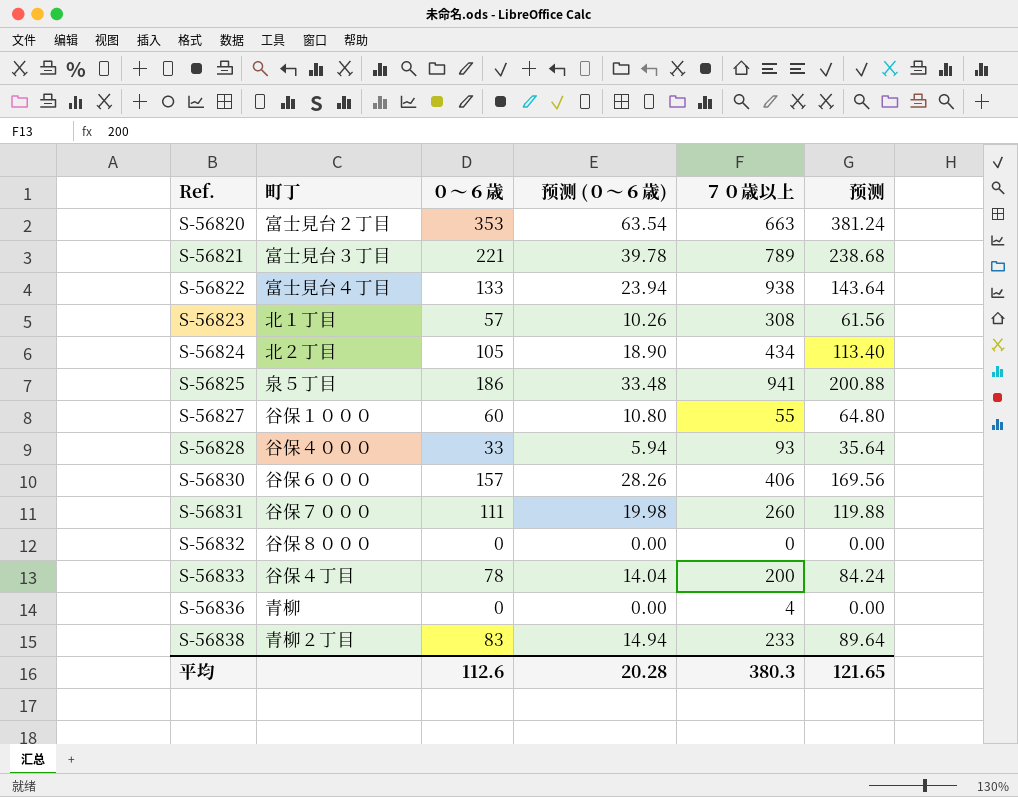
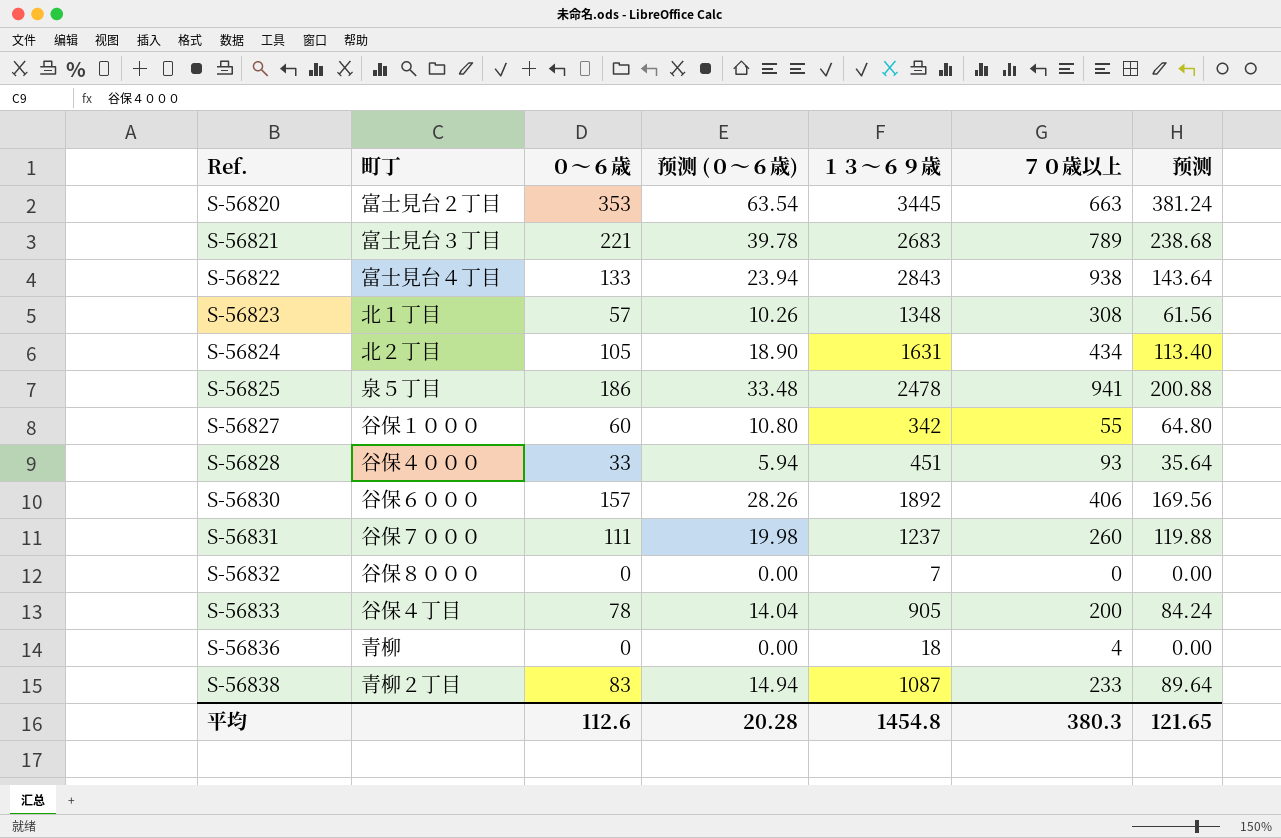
column １３～６９歳 | position: none -> 5

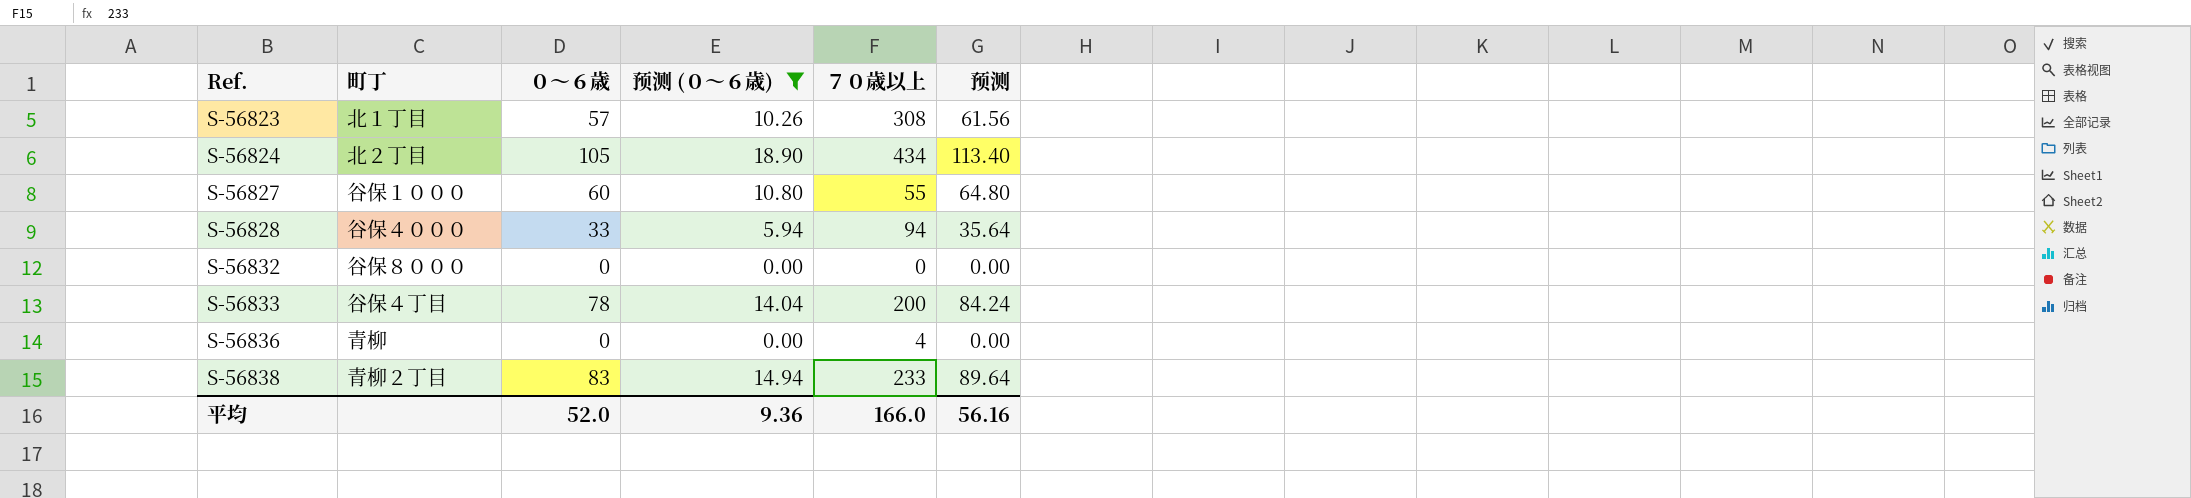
filter: none -> 预测 (０～６歳) <= 18.90
column １３～６９歳 | position: 5 -> none
S-56828 | ７０歳以上: 93 -> 94
平均 | ０～６歳: 112.6 -> 52.0
平均 | 预测 (０～６歳): 20.28 -> 9.36
平均 | ７０歳以上: 380.3 -> 166.0
平均 | 预测: 121.65 -> 56.16

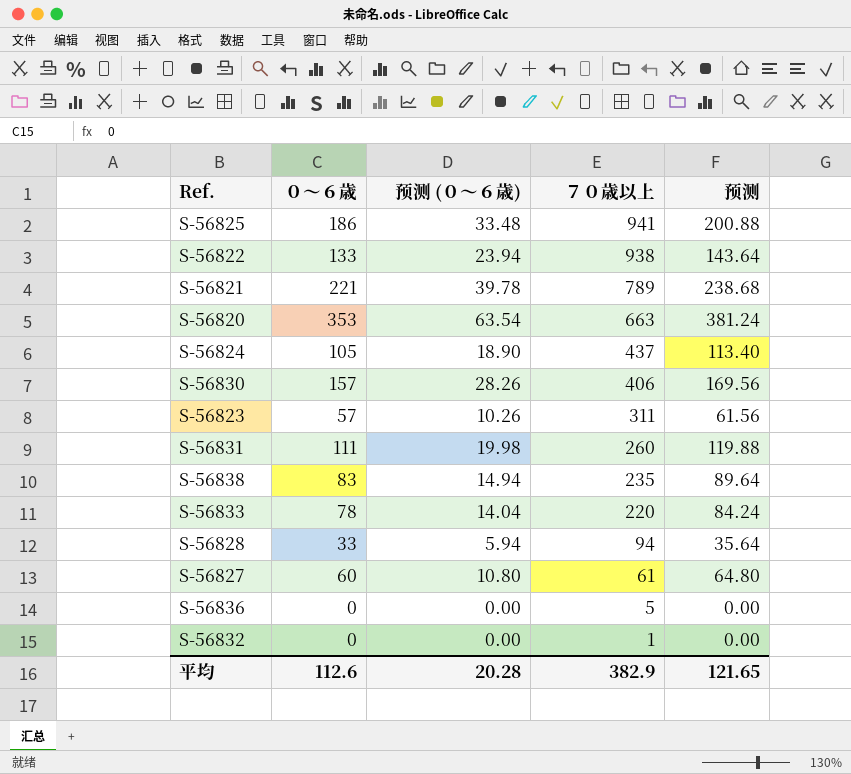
filter: 预测 (０～６歳) <= 18.90 -> none
row order: Ref. ascending -> ７０歳以上 descending
column 町丁 | position: 2 -> none
S-56824 | ７０歳以上: 434 -> 437
S-56823 | ７０歳以上: 308 -> 311
S-56838 | ７０歳以上: 233 -> 235
S-56833 | ７０歳以上: 200 -> 220
S-56827 | ７０歳以上: 55 -> 61
S-56836 | ７０歳以上: 4 -> 5
S-56832 | ７０歳以上: 0 -> 1
平均 | ０～６歳: 52.0 -> 112.6
平均 | 预测 (０～６歳): 9.36 -> 20.28
平均 | ７０歳以上: 166.0 -> 382.9
平均 | 预测: 56.16 -> 121.65

